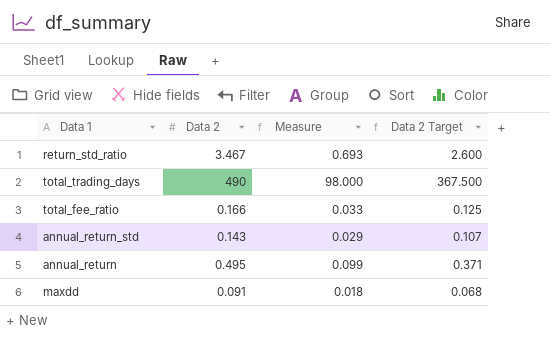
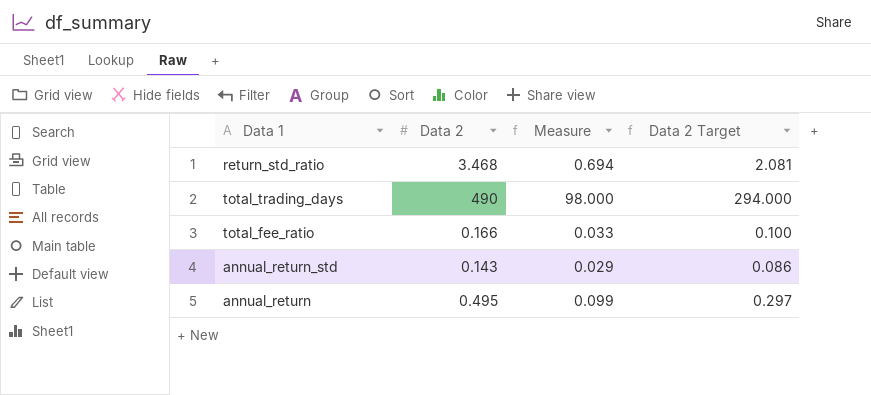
column Data 2 Target | formula: [Data 2] * 0.75 -> [Data 2] * 0.6
row maxdd: 0.091 | 0.018 | 0.068 -> none
return_std_ratio | Data 2: 3.467 -> 3.468
return_std_ratio | Measure: 0.693 -> 0.694

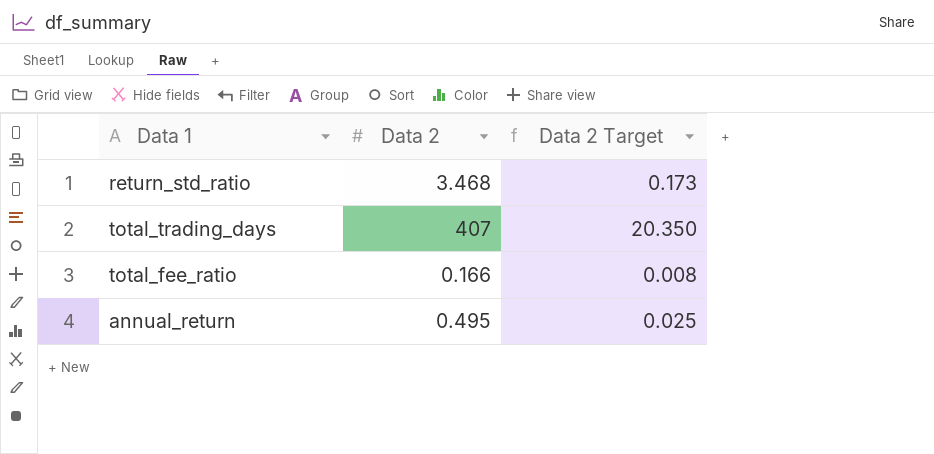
column Measure | formula: [Data 2] * 0.2 -> none
column Data 2 Target | formula: [Data 2] * 0.6 -> [Data 2] * 0.05
row annual_return_std: 0.143 | 0.029 | 0.086 -> none
total_trading_days | Data 2: 490 -> 407

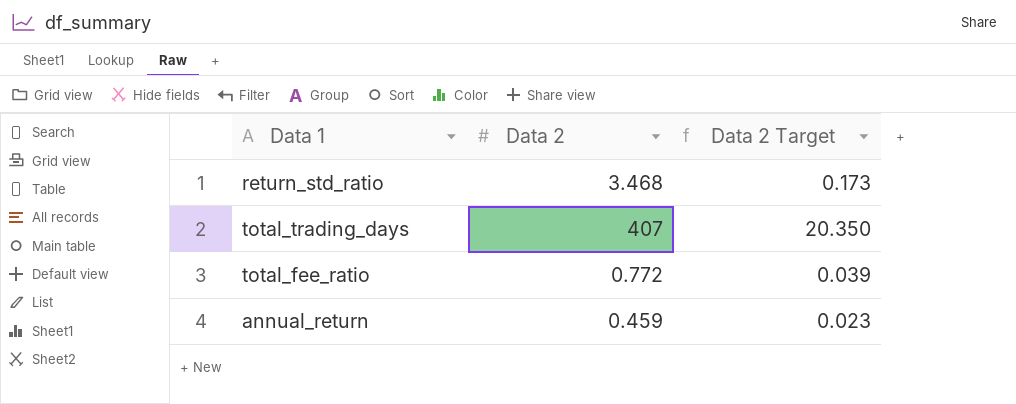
total_fee_ratio | Data 2: 0.166 -> 0.772
total_fee_ratio | Data 2 Target: 0.008 -> 0.039
annual_return | Data 2: 0.495 -> 0.459
annual_return | Data 2 Target: 0.025 -> 0.023

